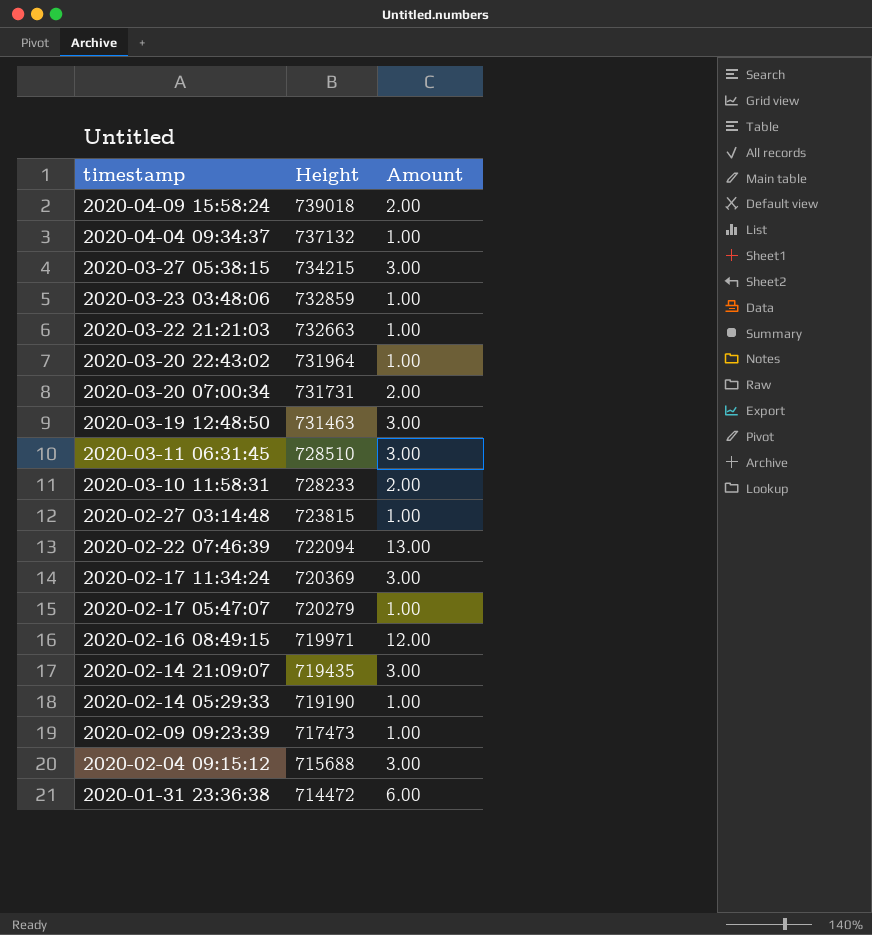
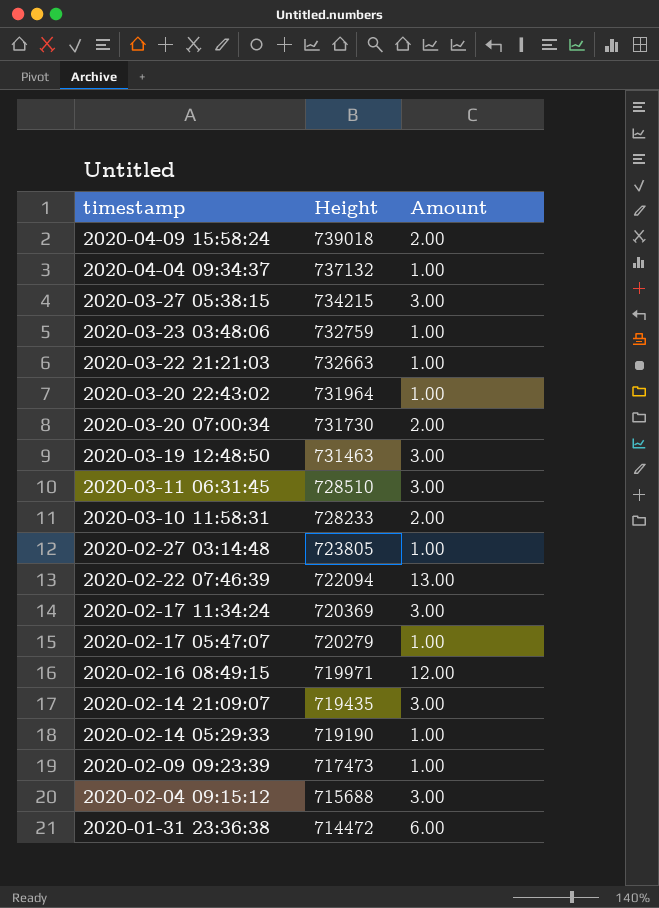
2020-03-23 03:48:06 | Height: 732859 -> 732759
2020-03-20 07:00:34 | Height: 731731 -> 731730
2020-02-27 03:14:48 | Height: 723815 -> 723805

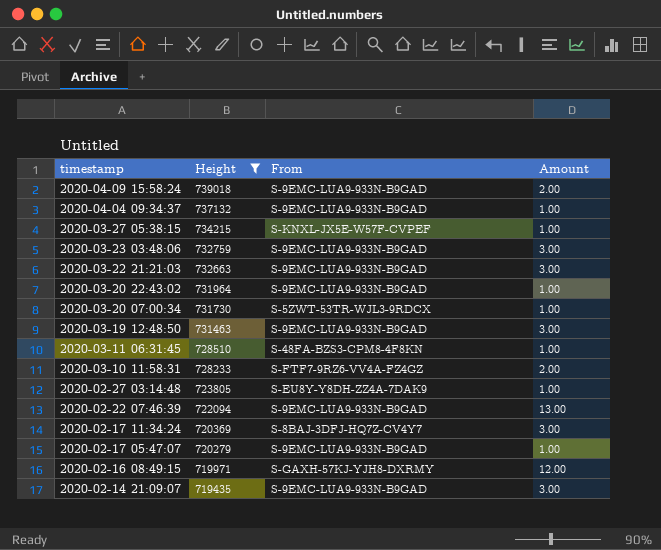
filter: none -> Height >= 719435
column From | position: none -> 3
2020-03-27 05:38:15 | Amount: 3.00 -> 1.00
2020-03-23 03:48:06 | Amount: 1.00 -> 3.00
2020-03-22 21:21:03 | Amount: 1.00 -> 3.00
2020-03-20 07:00:34 | Amount: 2.00 -> 1.00
2020-03-11 06:31:45 | Amount: 3.00 -> 1.00

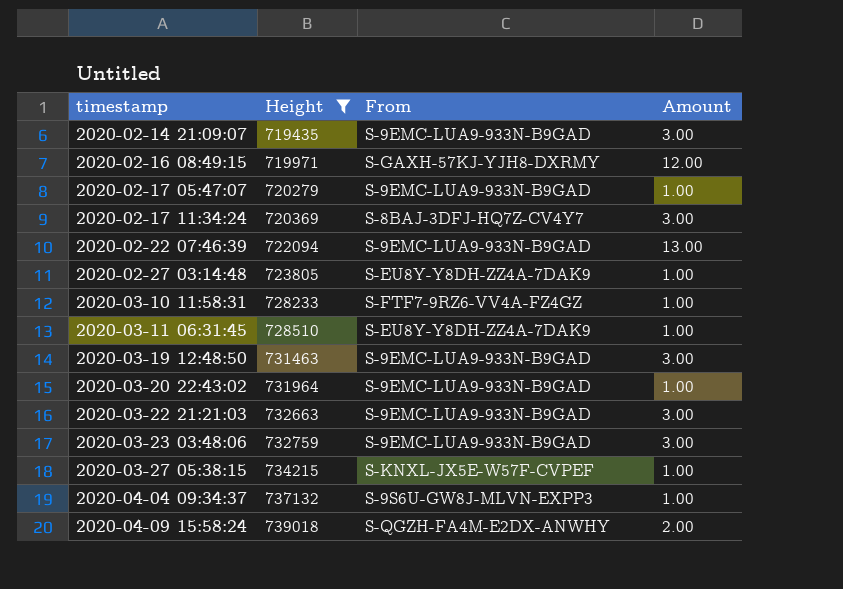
row order: timestamp descending -> timestamp ascending
row 2020-03-20 07:00:34: 731730 | S-5ZWT-53TR-WJL3-9RDCX | 1.00 -> none
2020-03-10 11:58:31 | Amount: 2.00 -> 1.00
2020-03-11 06:31:45 | From: S-48FA-BZS3-CPM8-4F8KN -> S-EU8Y-Y8DH-ZZ4A-7DAK9
2020-04-04 09:34:37 | From: S-9EMC-LUA9-933N-B9GAD -> S-9S6U-GW8J-MLVN-EXPP3
2020-04-09 15:58:24 | From: S-9EMC-LUA9-933N-B9GAD -> S-QGZH-FA4M-E2DX-ANWHY

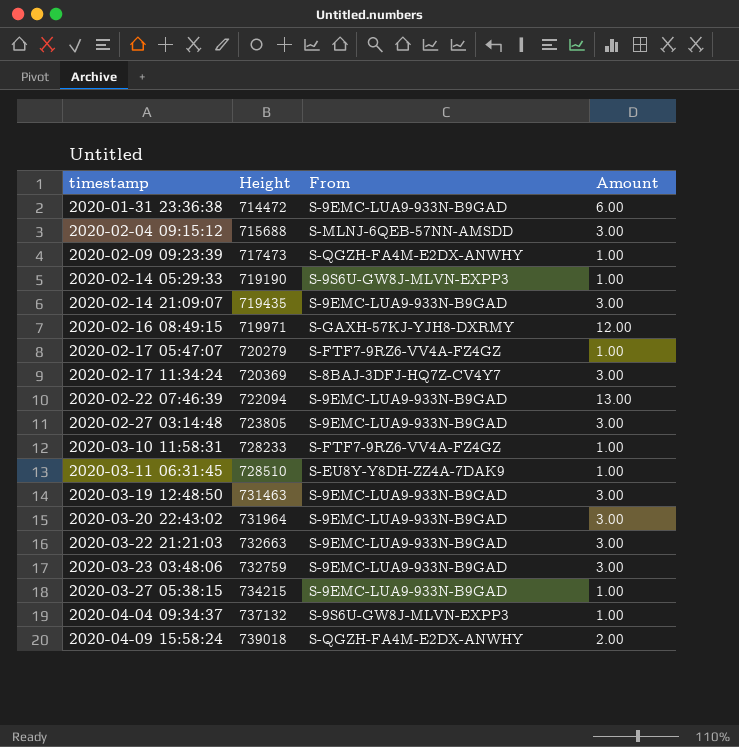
filter: Height >= 719435 -> none
2020-02-17 05:47:07 | From: S-9EMC-LUA9-933N-B9GAD -> S-FTF7-9RZ6-VV4A-FZ4GZ
2020-02-27 03:14:48 | From: S-EU8Y-Y8DH-ZZ4A-7DAK9 -> S-9EMC-LUA9-933N-B9GAD
2020-02-27 03:14:48 | Amount: 1.00 -> 3.00
2020-03-20 22:43:02 | Amount: 1.00 -> 3.00
2020-03-27 05:38:15 | From: S-KNXL-JX5E-W57F-CVPEF -> S-9EMC-LUA9-933N-B9GAD

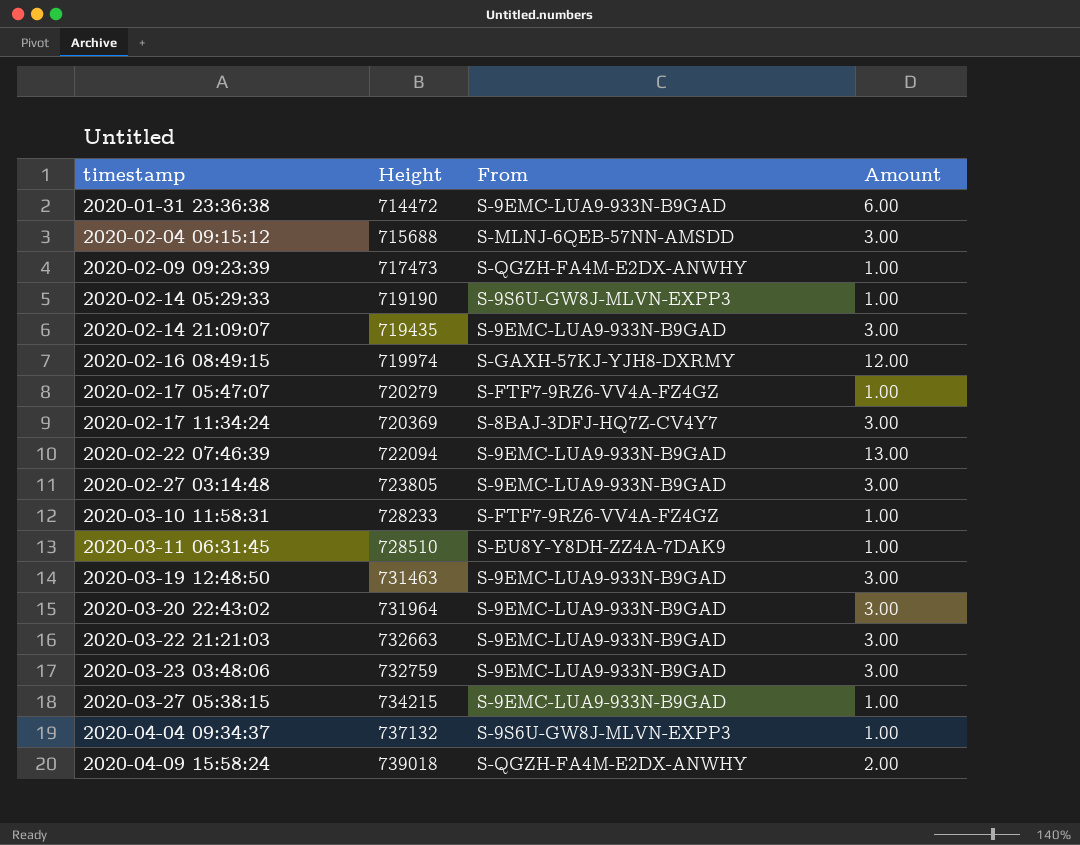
2020-02-16 08:49:15 | Height: 719971 -> 719974

